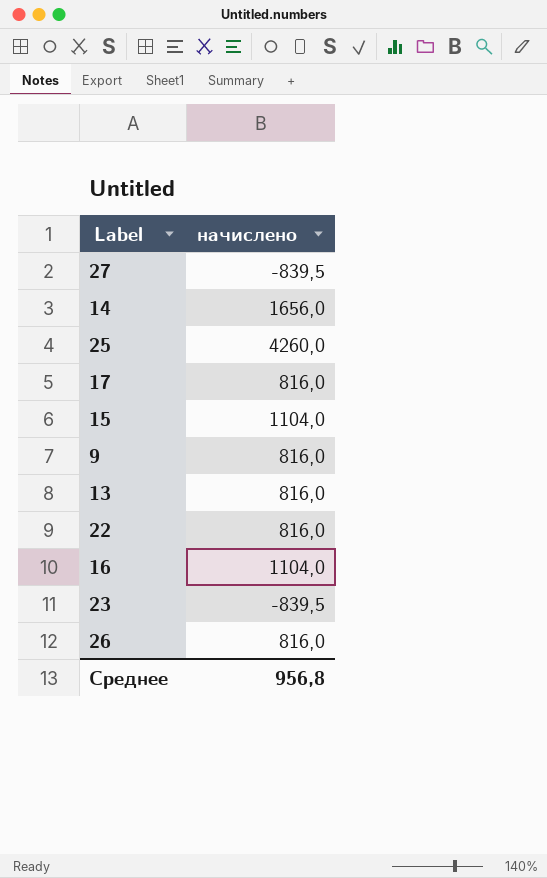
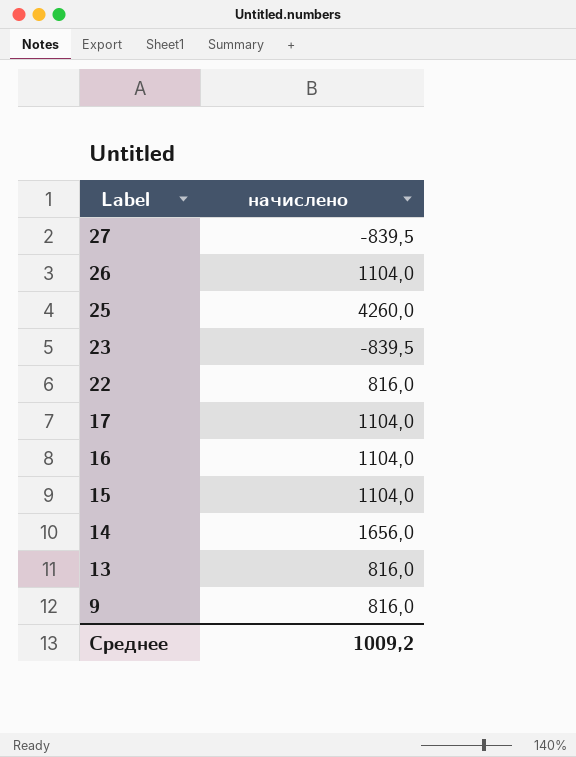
row order: none -> Label descending
26 | начислено: 816,0 -> 1104,0
17 | начислено: 816,0 -> 1104,0
Среднее | начислено: 956,8 -> 1009,2

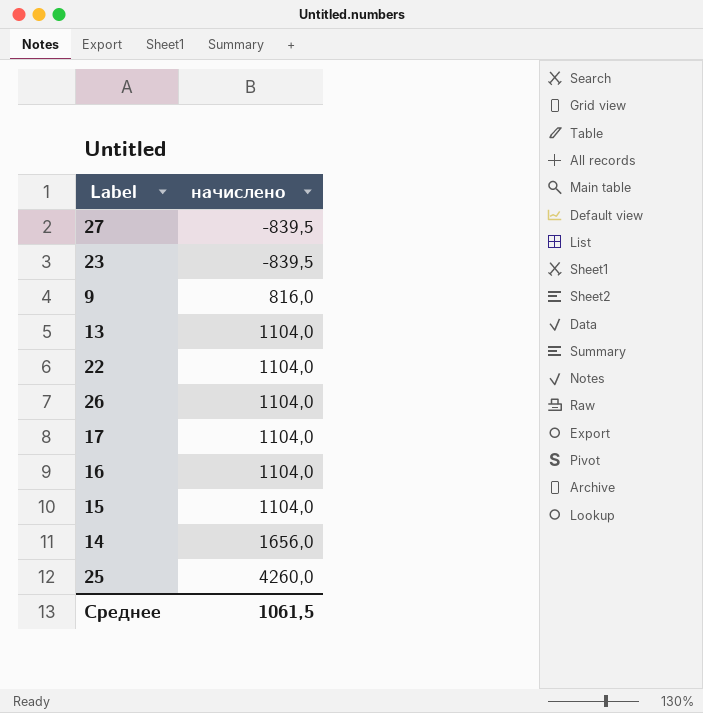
row order: Label descending -> начислено ascending
13 | начислено: 816,0 -> 1104,0
22 | начислено: 816,0 -> 1104,0
Среднее | начислено: 1009,2 -> 1061,5

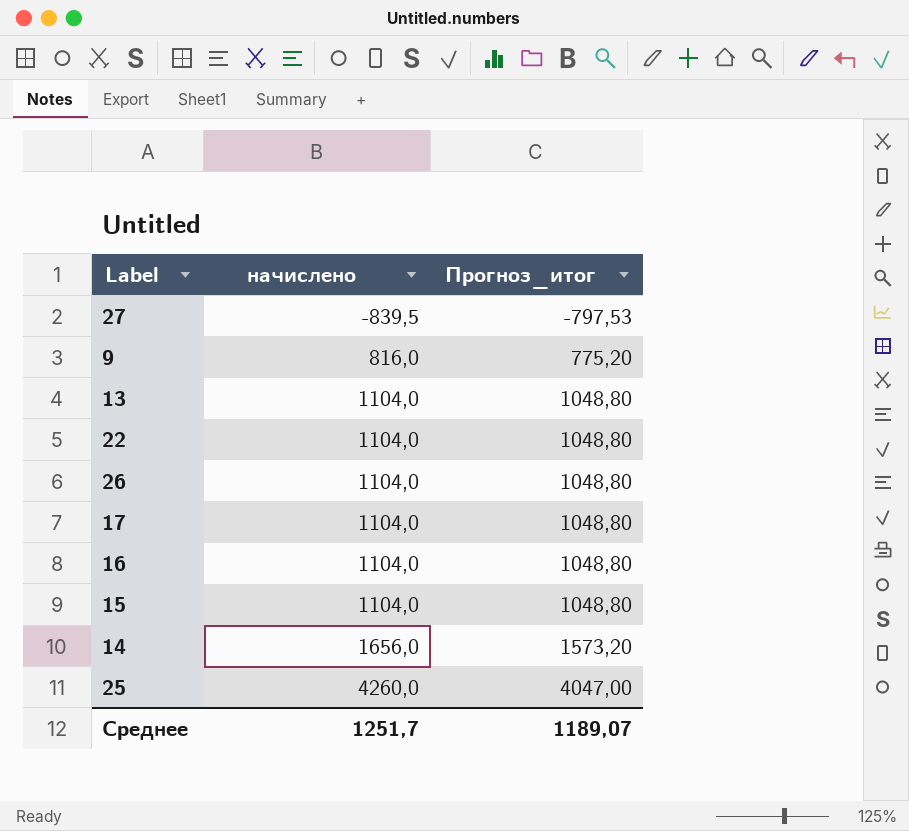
column Прогноз_итог | formula: none -> [начислено] * 0,95
row 23: -839,5 -> none
Среднее | начислено: 1061,5 -> 1251,7

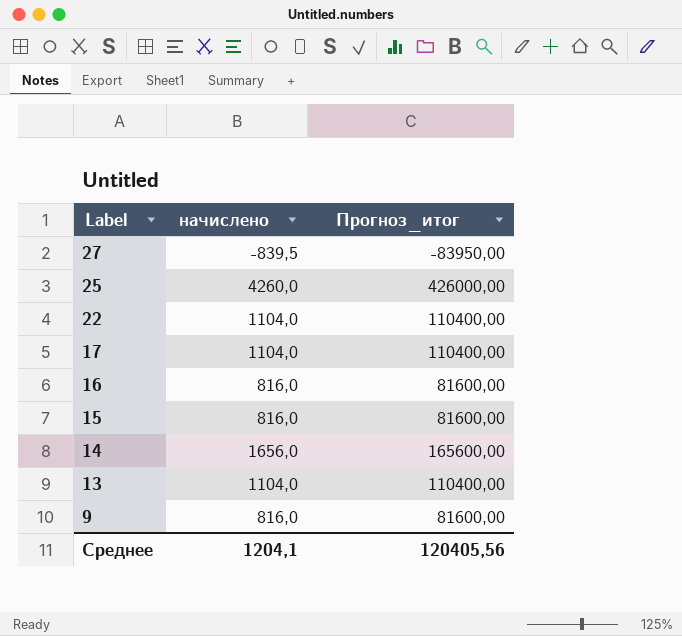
row order: начислено ascending -> Label descending
column Прогноз_итог | formula: [начислено] * 0,95 -> [начислено] * 100
row 26: 1104,0 | 1048,80 -> none
16 | начислено: 1104,0 -> 816,0
15 | начислено: 1104,0 -> 816,0
Среднее | начислено: 1251,7 -> 1204,1
Среднее | Прогноз_итог: 1189,07 -> 120405,56

